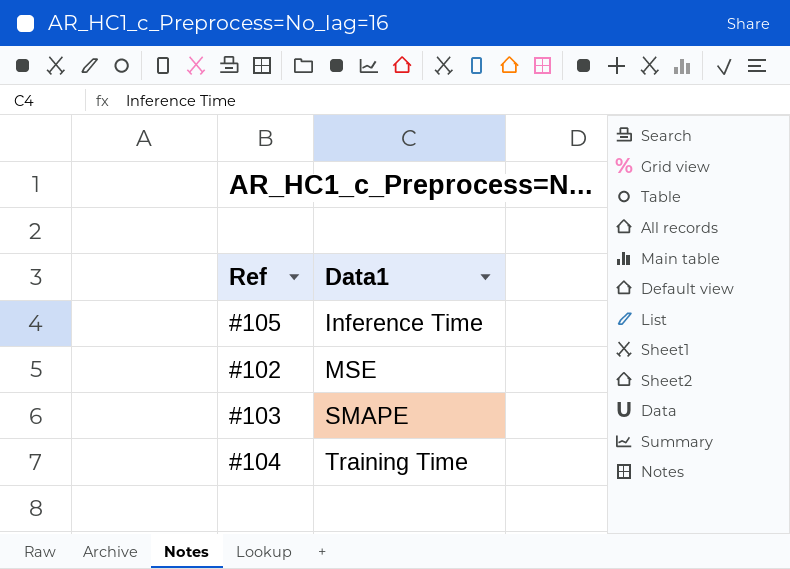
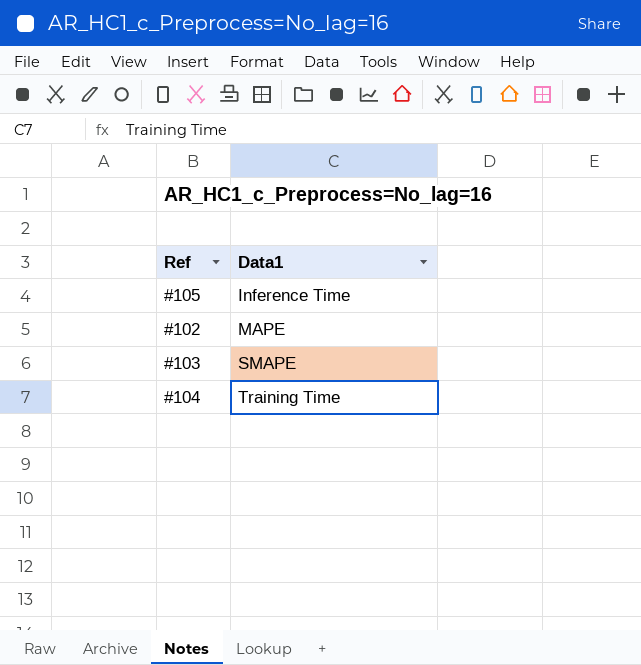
#102 | Data1: MSE -> MAPE

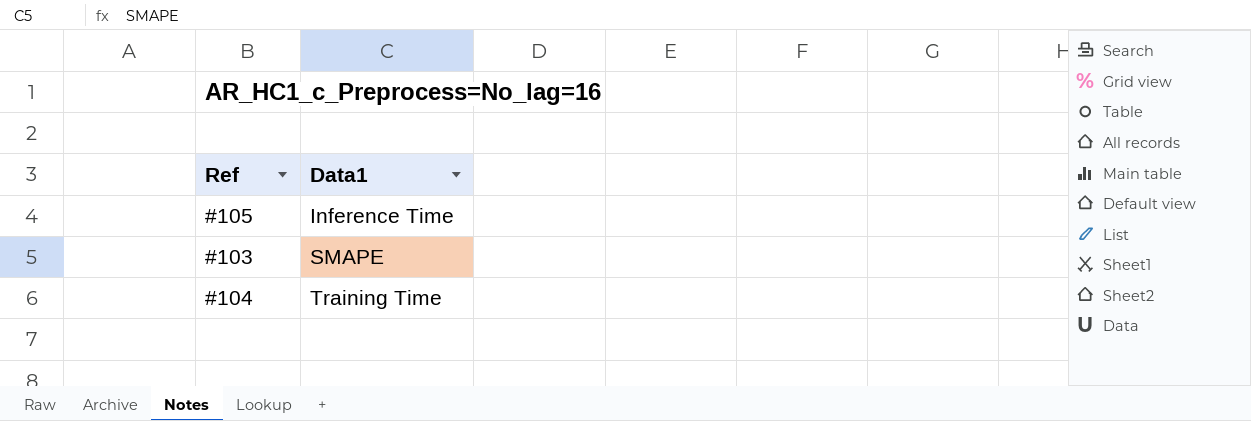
row #102: MAPE -> none

